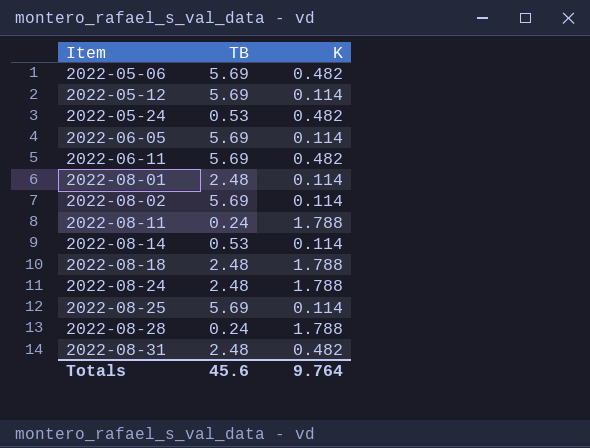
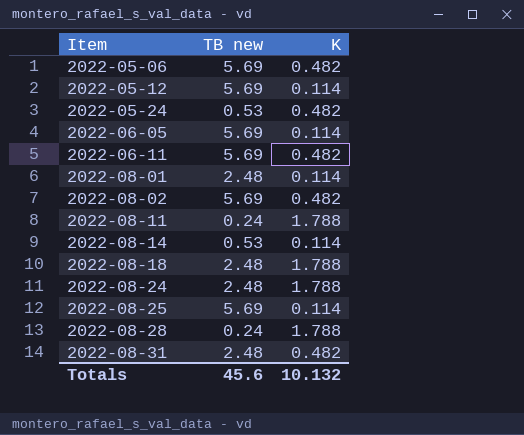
column name: TB -> TB new
2022-08-02 | K: 0.114 -> 0.482
Totals | K: 9.764 -> 10.132

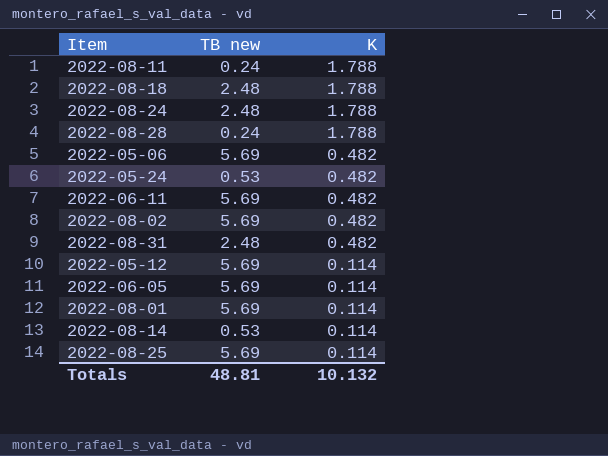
row order: Item ascending -> K descending
2022-08-01 | TB new: 2.48 -> 5.69
Totals | TB new: 45.6 -> 48.81

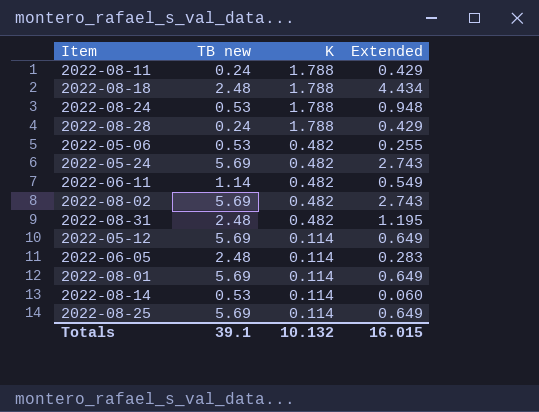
column Extended | formula: none -> [TB new] * [K]
2022-08-24 | TB new: 2.48 -> 0.53
2022-05-06 | TB new: 5.69 -> 0.53
2022-05-24 | TB new: 0.53 -> 5.69
2022-06-11 | TB new: 5.69 -> 1.14
2022-06-05 | TB new: 5.69 -> 2.48
Totals | TB new: 48.81 -> 39.1

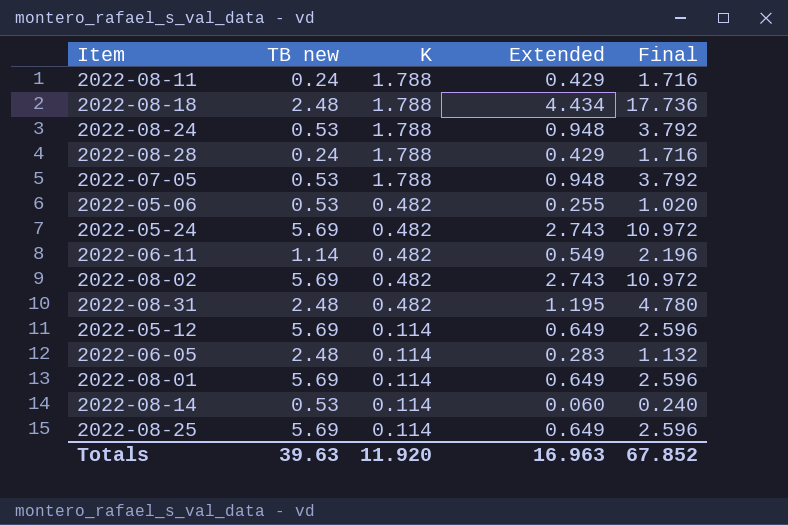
column Final | formula: none -> [Extended] * 4
row 2022-07-05: none -> 0.53 | 1.788 | 0.948 | 3.792
Totals | TB new: 39.1 -> 39.63
Totals | K: 10.132 -> 11.920
Totals | Extended: 16.015 -> 16.963

